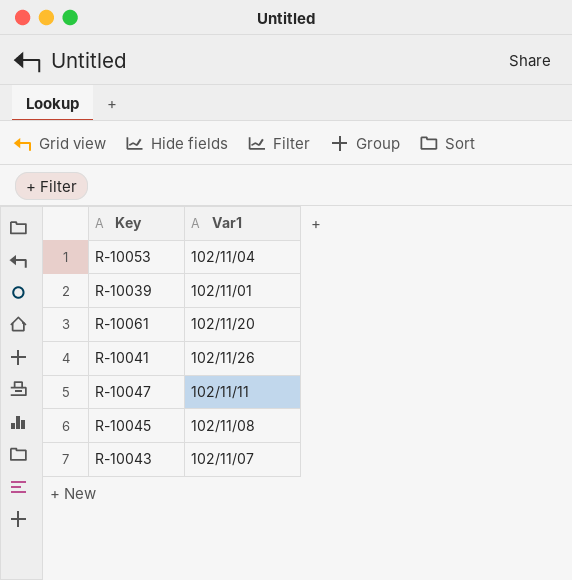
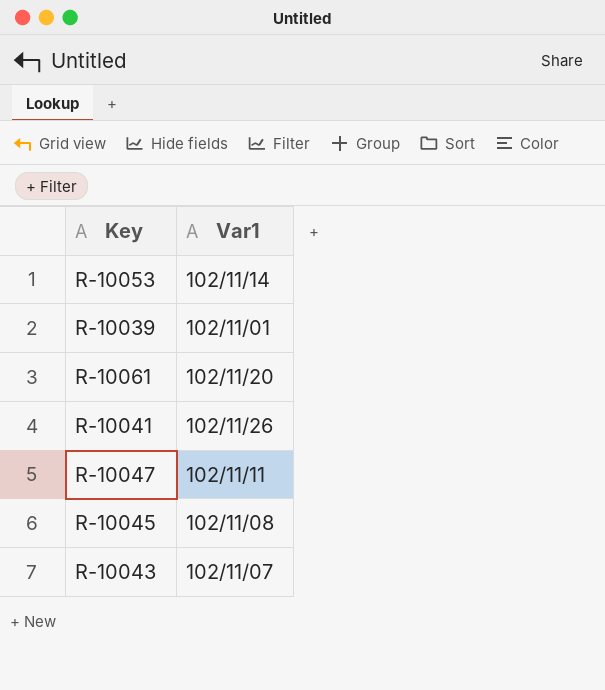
R-10053 | Var1: 102/11/04 -> 102/11/14

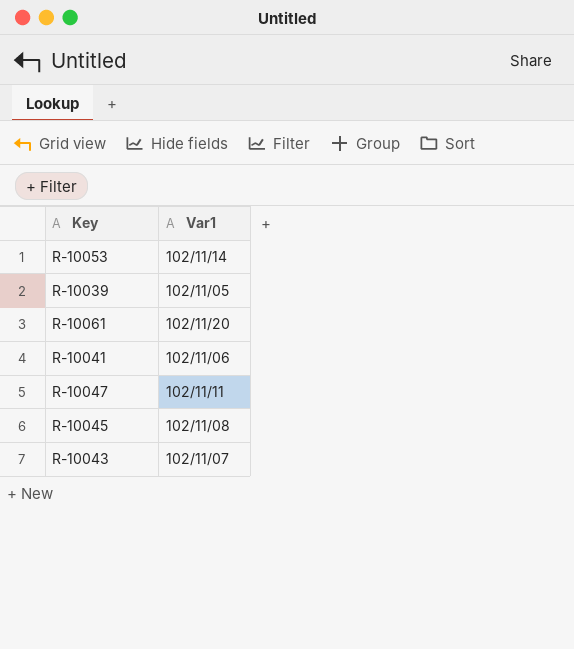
R-10039 | Var1: 102/11/01 -> 102/11/05
R-10041 | Var1: 102/11/26 -> 102/11/06

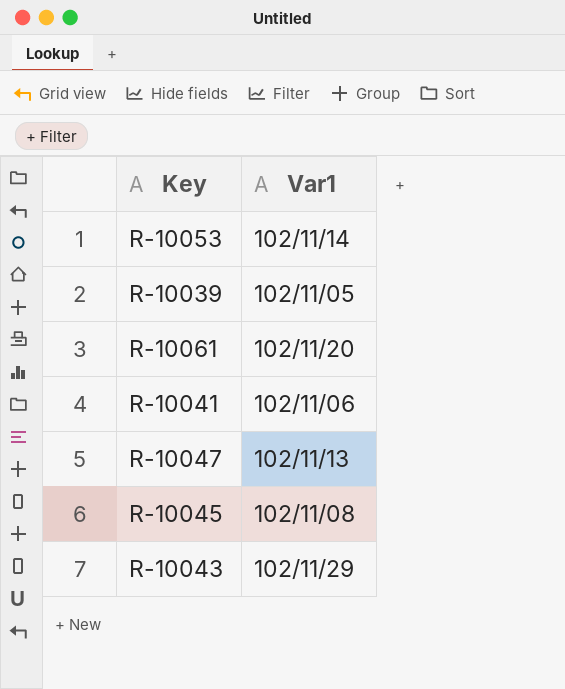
R-10047 | Var1: 102/11/11 -> 102/11/13
R-10043 | Var1: 102/11/07 -> 102/11/29

